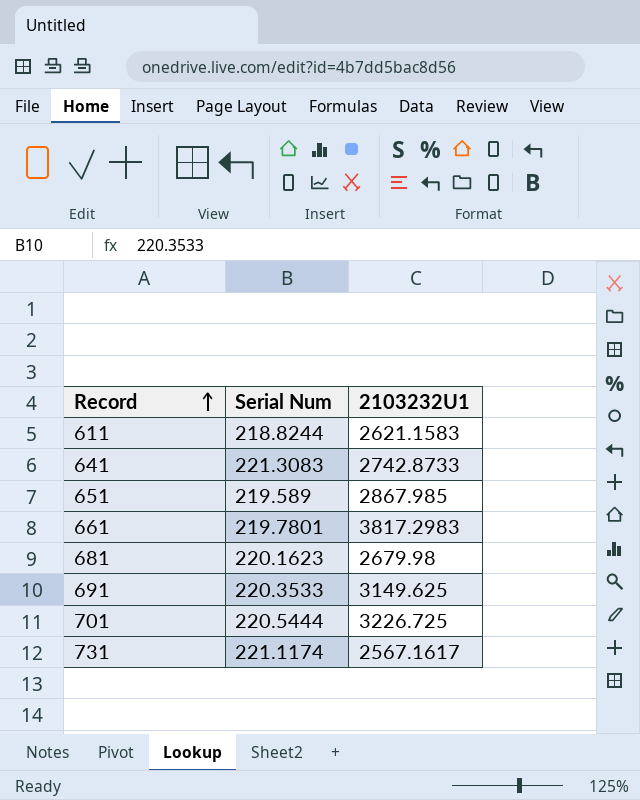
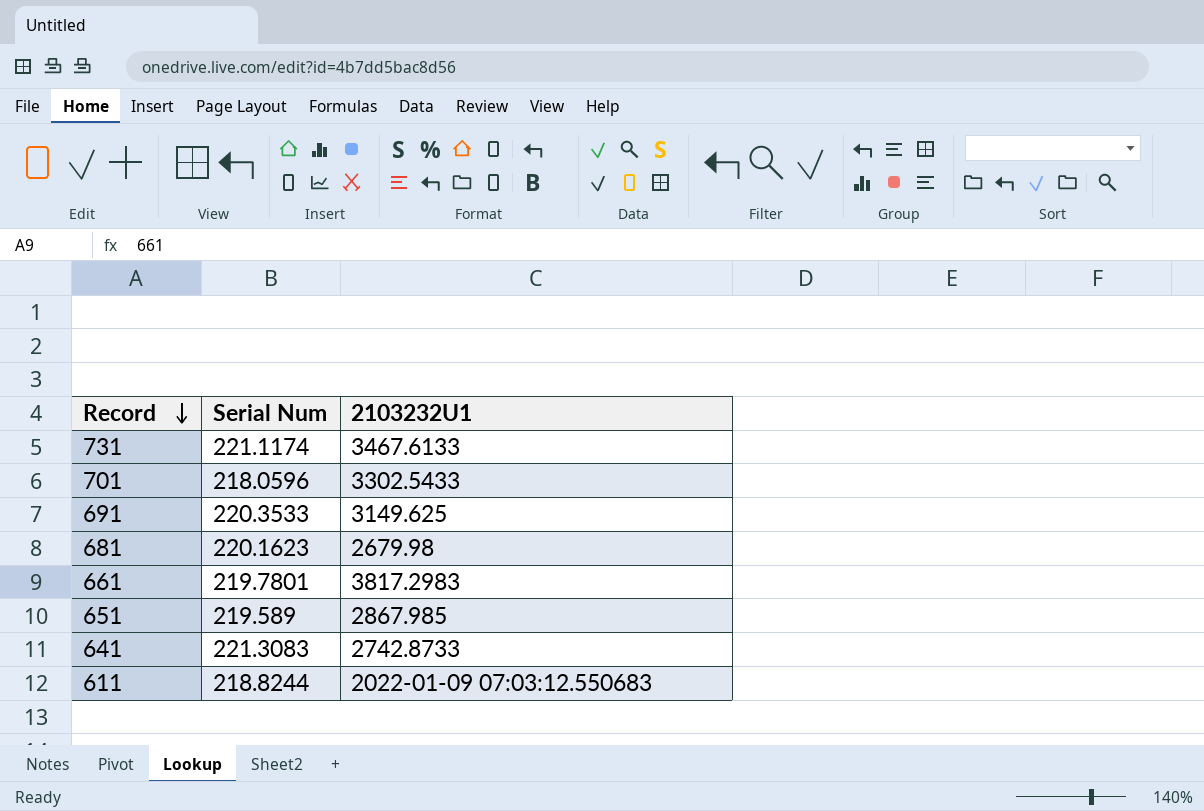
row order: Record ascending -> Record descending
731 | 2103232U1: 2567.1617 -> 3467.6133
701 | Serial Num: 220.5444 -> 218.0596
701 | 2103232U1: 3226.725 -> 3302.5433
611 | 2103232U1: 2621.1583 -> 2022-01-09 07:03:12.550683

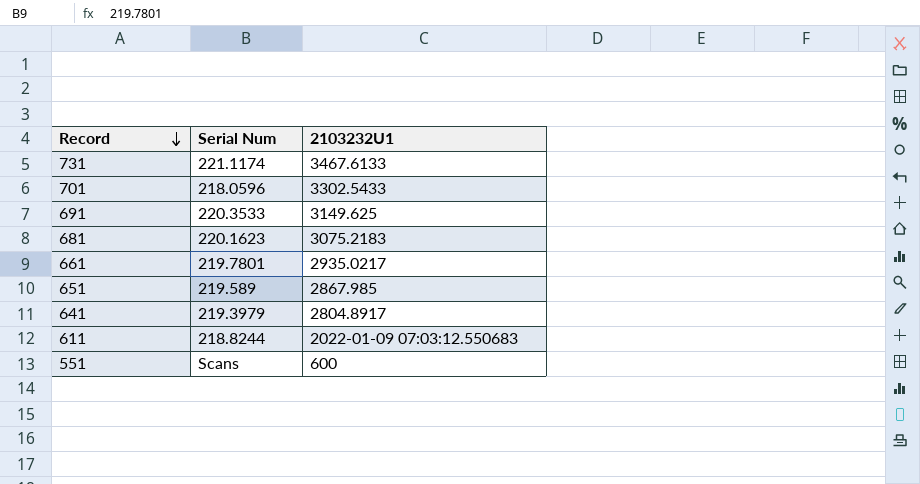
681 | 2103232U1: 2679.98 -> 3075.2183
661 | 2103232U1: 3817.2983 -> 2935.0217
641 | Serial Num: 221.3083 -> 219.3979
641 | 2103232U1: 2742.8733 -> 2804.8917
row 551: none -> Scans | 600

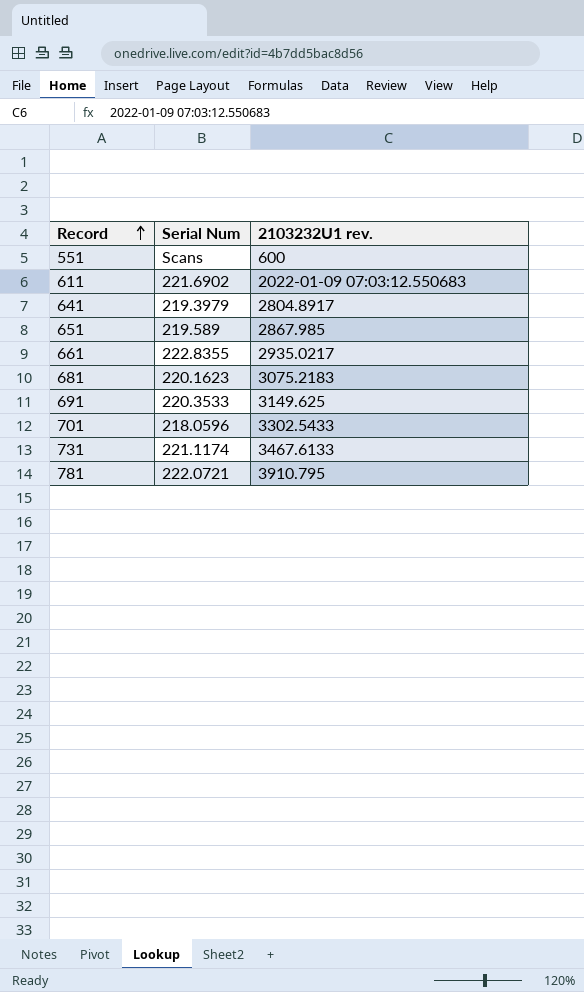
row order: Record descending -> Record ascending
column name: 2103232U1 -> 2103232U1 rev.
611 | Serial Num: 218.8244 -> 221.6902
661 | Serial Num: 219.7801 -> 222.8355
row 781: none -> 222.0721 | 3910.795

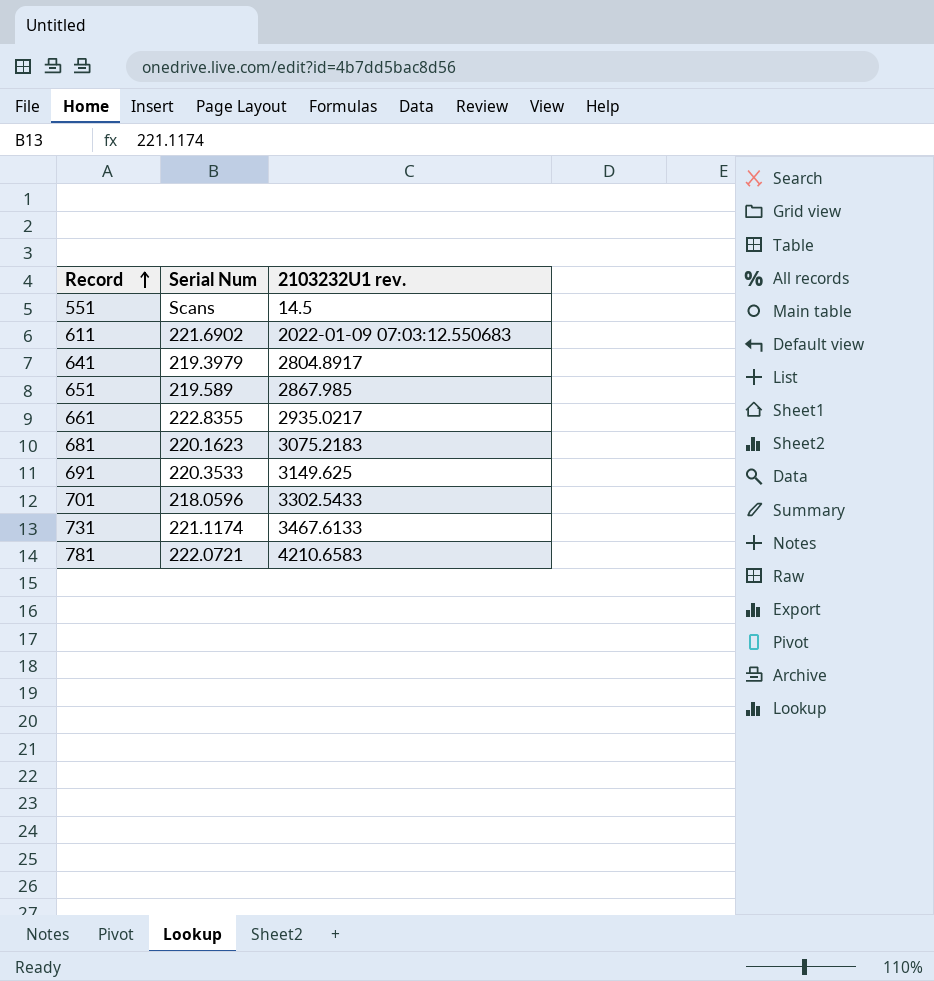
551 | 2103232U1 rev.: 600 -> 14.5
781 | 2103232U1 rev.: 3910.795 -> 4210.6583

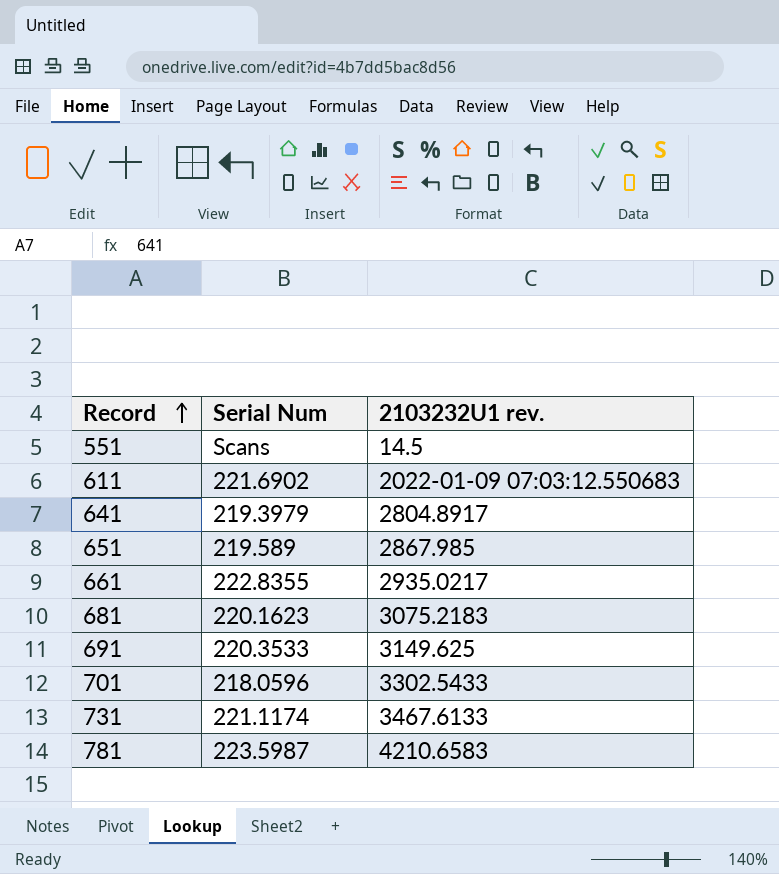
781 | Serial Num: 222.0721 -> 223.5987

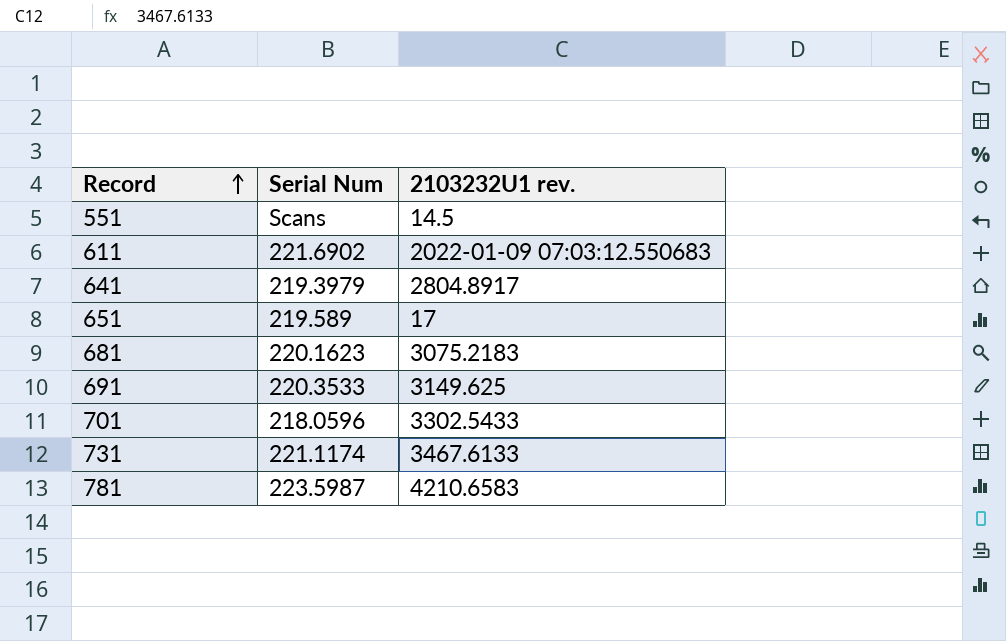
row 661: 222.8355 | 2935.0217 -> none
651 | 2103232U1 rev.: 2867.985 -> 17

